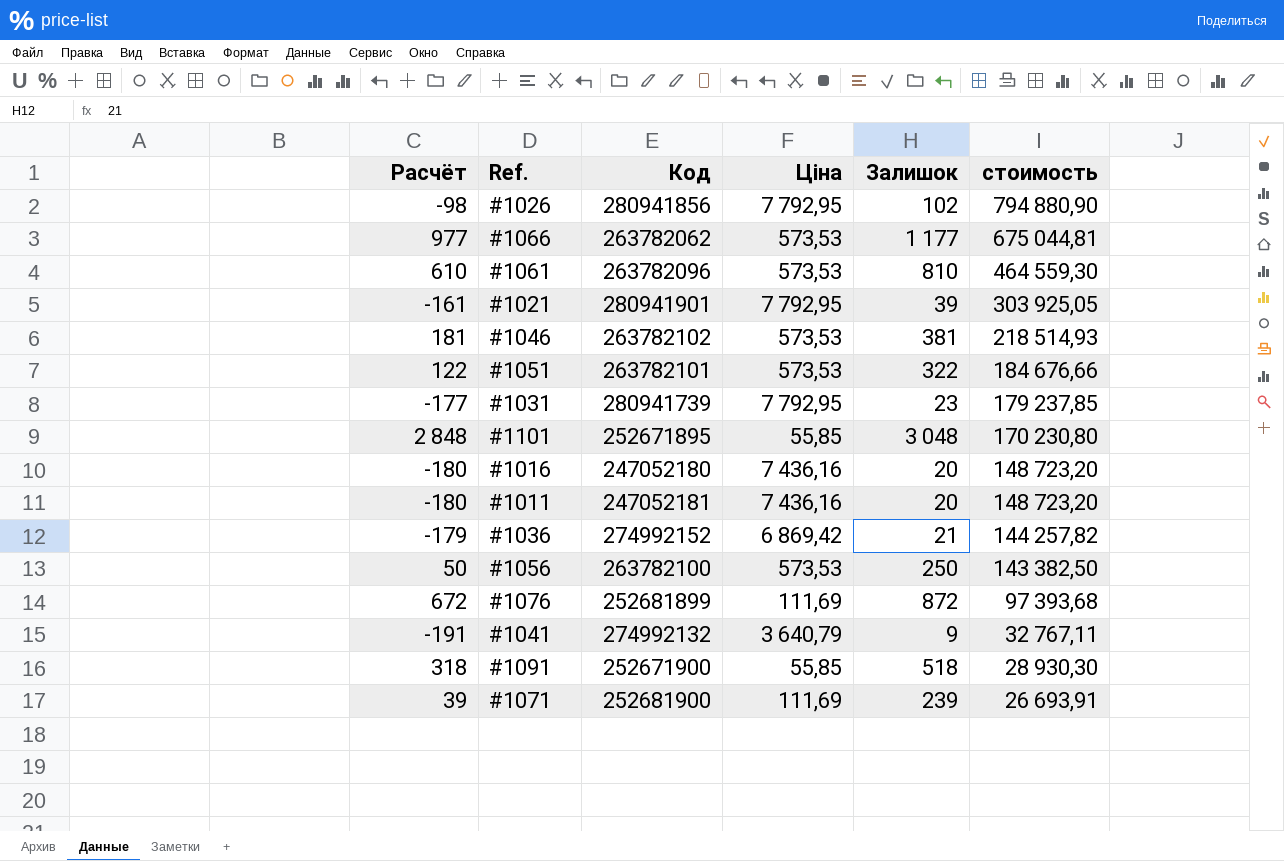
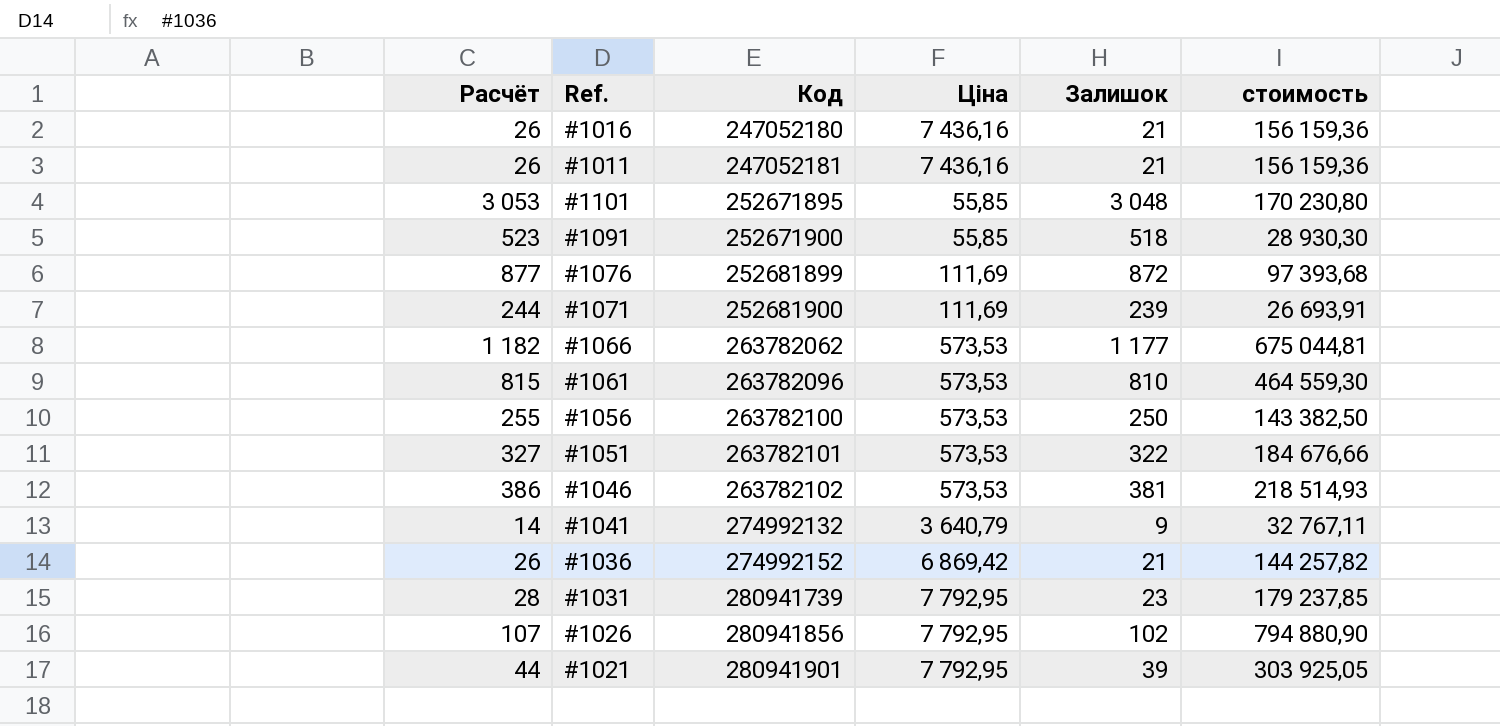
row order: стоимость descending -> Код ascending
column Расчёт | formula: [Залишок] - 200 -> [Залишок] + 5
#1016 | Залишок: 20 -> 21
#1016 | стоимость: 148 723,20 -> 156 159,36
#1011 | Залишок: 20 -> 21
#1011 | стоимость: 148 723,20 -> 156 159,36

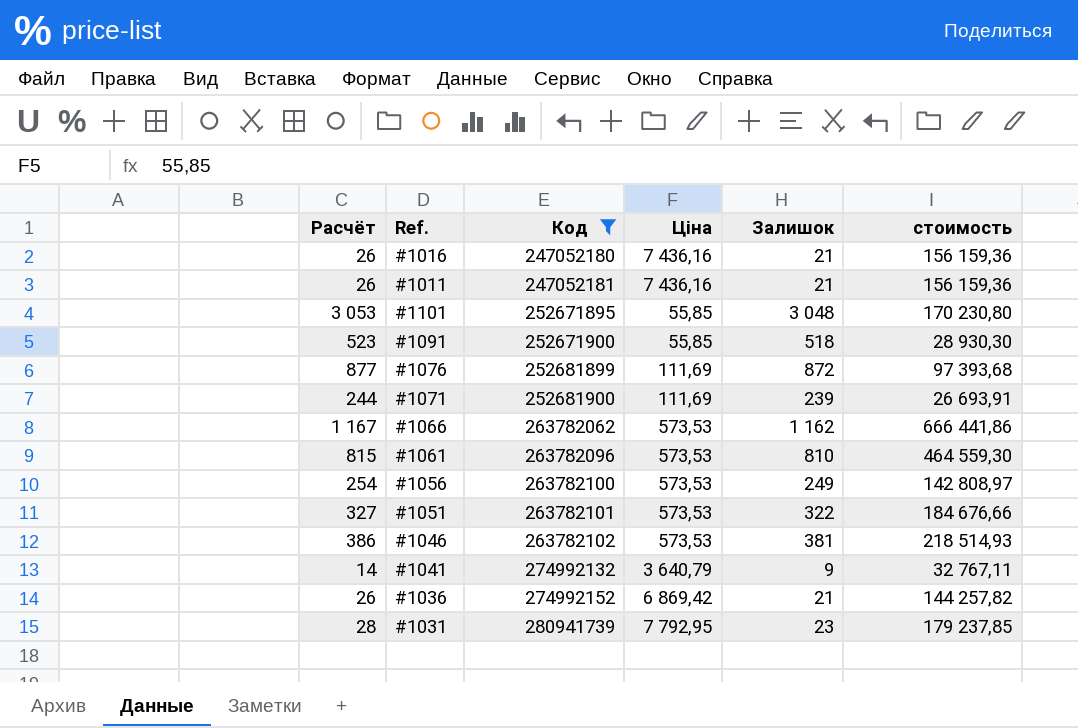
filter: none -> Код <= 280941739
#1066 | Расчёт: 1 182 -> 1 167
#1066 | Залишок: 1 177 -> 1 162
#1066 | стоимость: 675 044,81 -> 666 441,86
#1056 | Расчёт: 255 -> 254
#1056 | Залишок: 250 -> 249
#1056 | стоимость: 143 382,50 -> 142 808,97

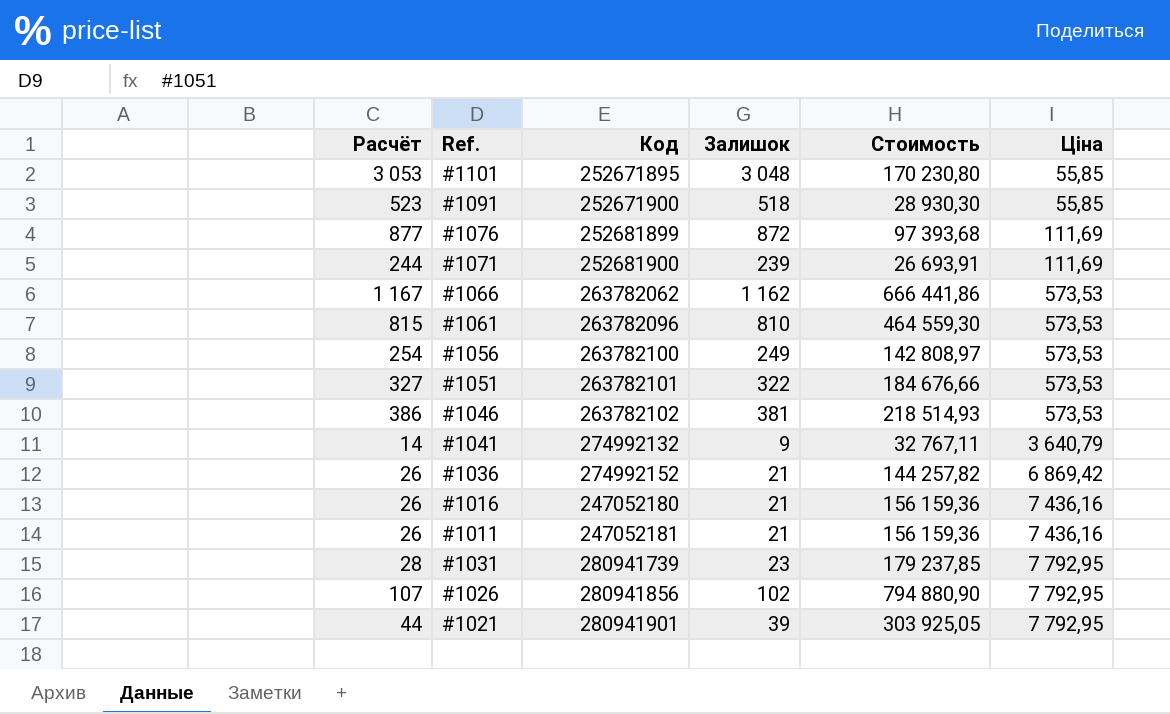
filter: Код <= 280941739 -> none
row order: Код ascending -> Ціна ascending
column name: стоимость -> Стоимость
column Ціна | position: 4 -> 6

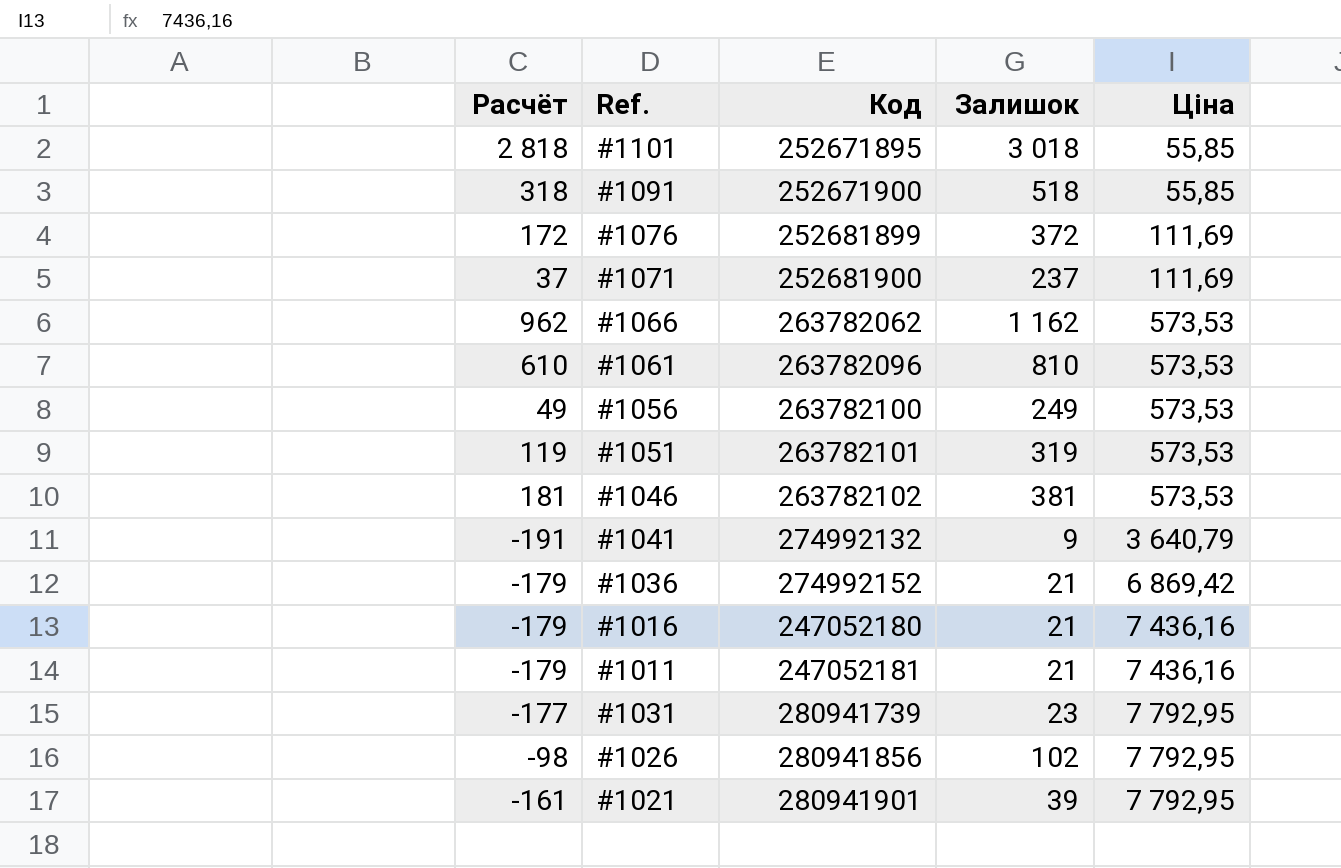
column Стоимость | formula: [Залишок] * [Ціна] -> none
column Расчёт | formula: [Залишок] + 5 -> [Залишок] - 200
#1101 | Залишок: 3 048 -> 3 018
#1076 | Залишок: 872 -> 372
#1071 | Залишок: 239 -> 237
#1051 | Залишок: 322 -> 319

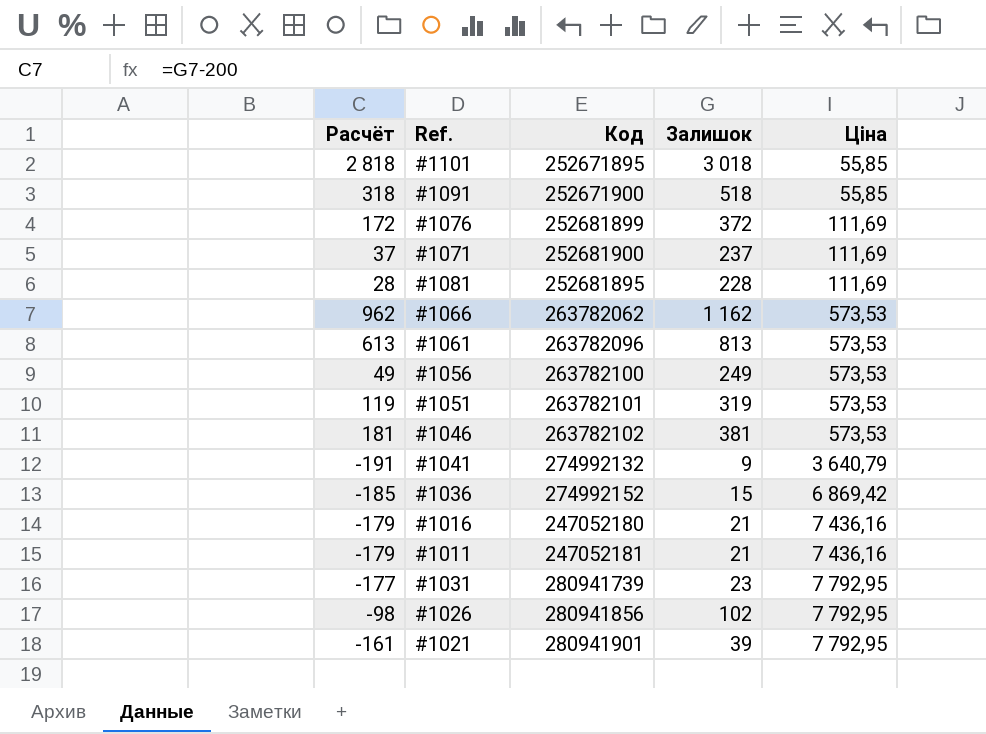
row #1081: none -> 28 | 252681895 | 228 | 111,69
#1061 | Расчёт: 610 -> 613
#1061 | Залишок: 810 -> 813
#1036 | Расчёт: -179 -> -185
#1036 | Залишок: 21 -> 15

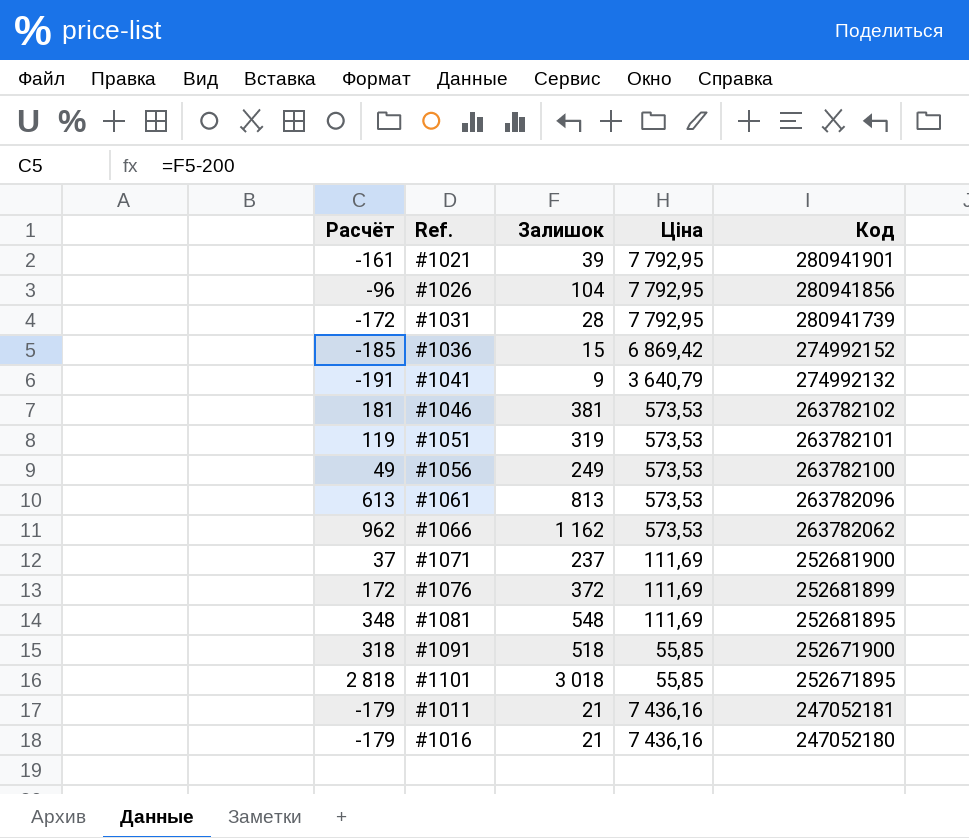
row order: Ціна ascending -> Код descending
column Код | position: 3 -> 5
#1026 | Расчёт: -98 -> -96
#1026 | Залишок: 102 -> 104
#1031 | Расчёт: -177 -> -172
#1031 | Залишок: 23 -> 28
#1081 | Расчёт: 28 -> 348
#1081 | Залишок: 228 -> 548

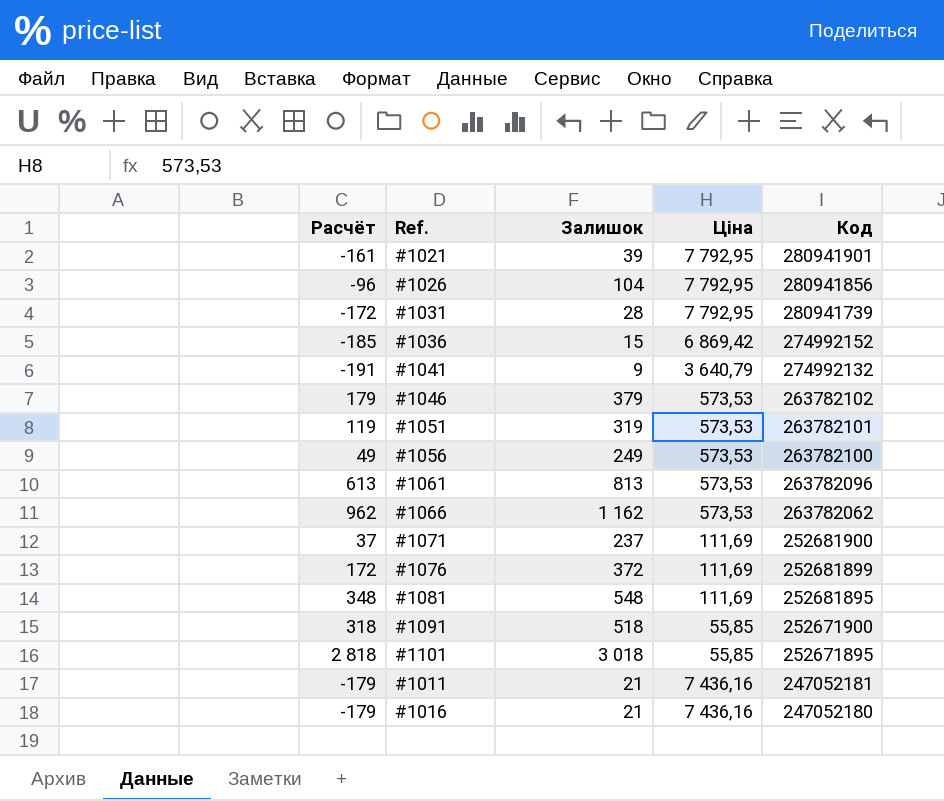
#1046 | Расчёт: 181 -> 179
#1046 | Залишок: 381 -> 379

